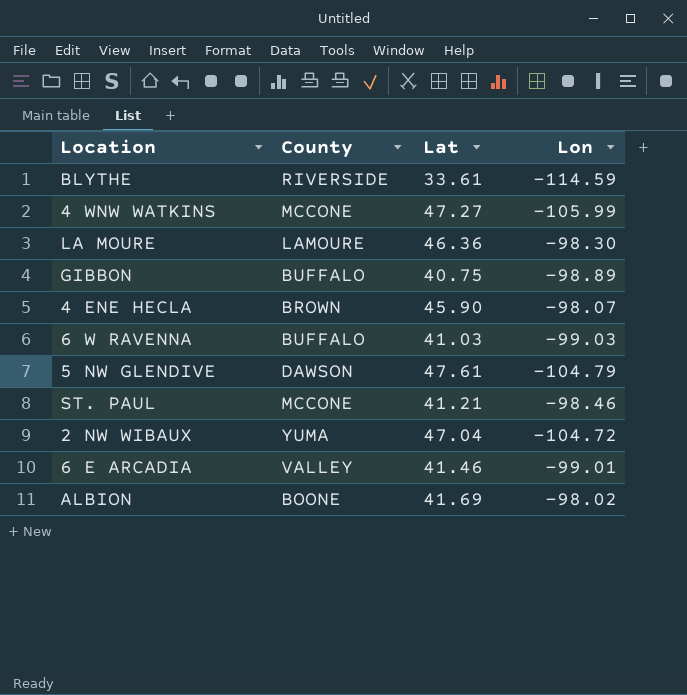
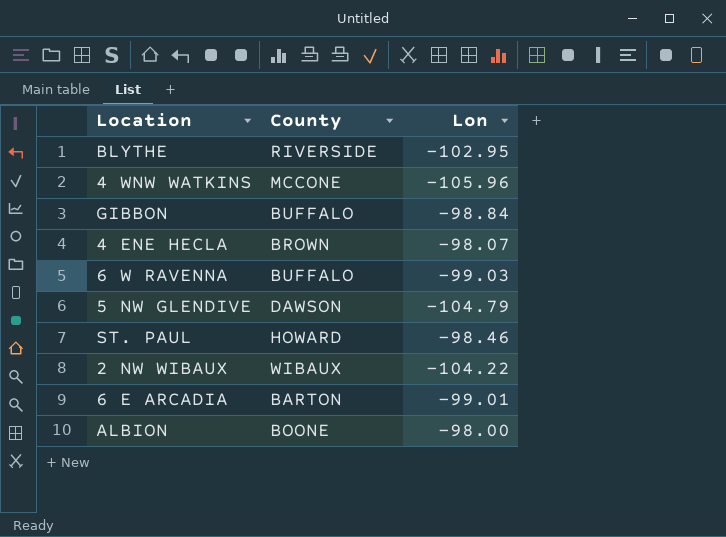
column Lat | position: 3 -> none
row LA MOURE: LAMOURE | 46.36 | -98.30 -> none
BLYTHE | Lon: -114.59 -> -102.95
4 WNW WATKINS | Lon: -105.99 -> -105.96
GIBBON | Lon: -98.89 -> -98.84
ST. PAUL | County: MCCONE -> HOWARD
2 NW WIBAUX | County: YUMA -> WIBAUX
2 NW WIBAUX | Lon: -104.72 -> -104.22
6 E ARCADIA | County: VALLEY -> BARTON
ALBION | Lon: -98.02 -> -98.00

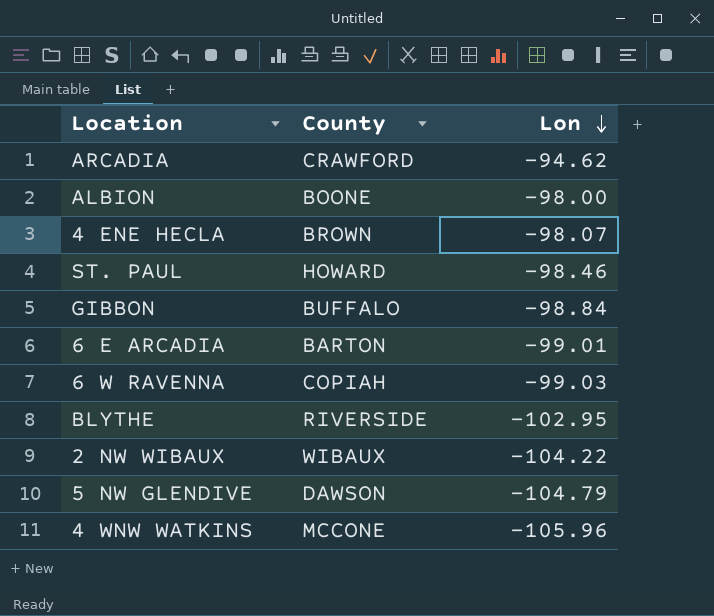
row order: none -> Lon descending
row ARCADIA: none -> CRAWFORD | -94.62
6 W RAVENNA | County: BUFFALO -> COPIAH

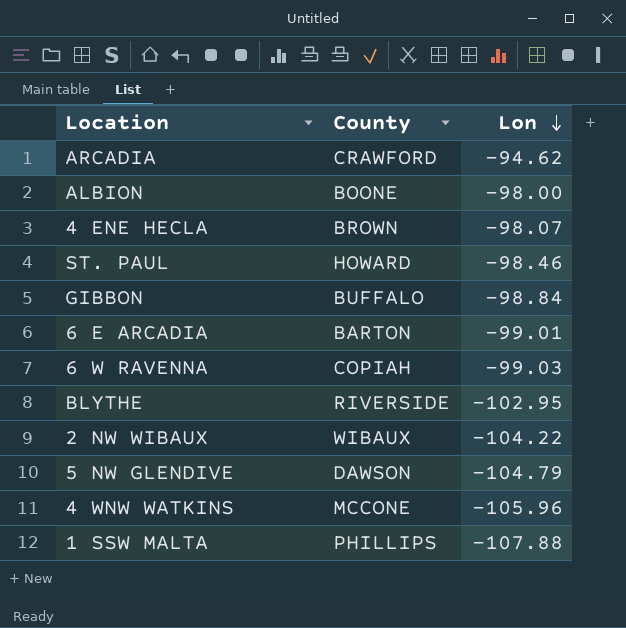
row 1 SSW MALTA: none -> PHILLIPS | -107.88

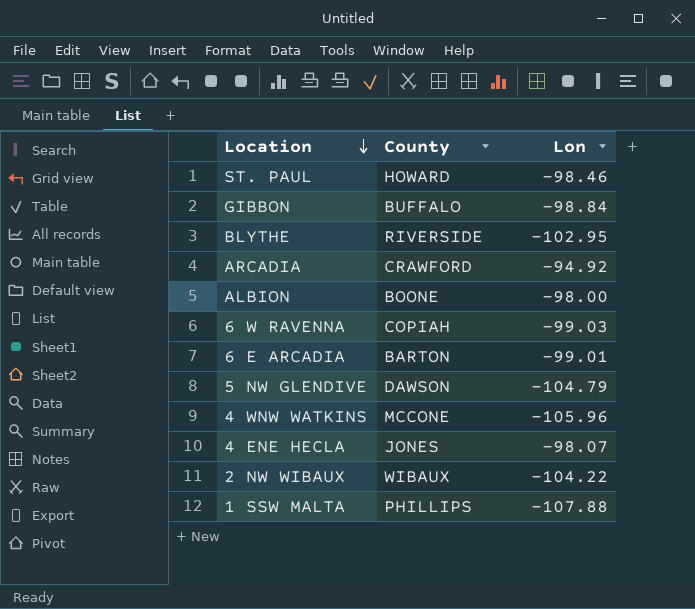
row order: Lon descending -> Location descending
ARCADIA | Lon: -94.62 -> -94.92
4 ENE HECLA | County: BROWN -> JONES

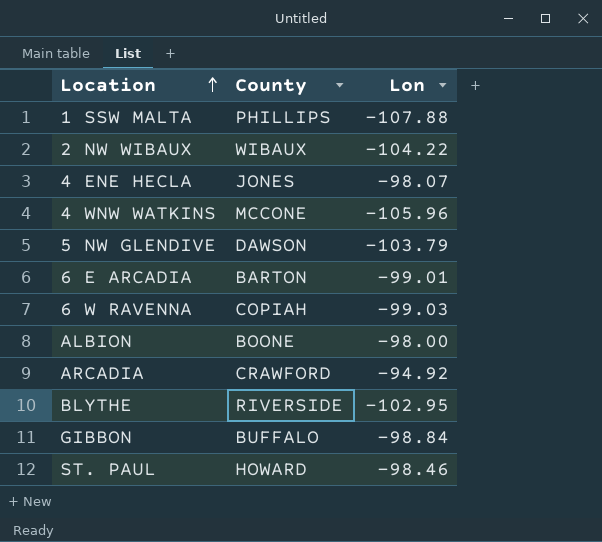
row order: Location descending -> Location ascending
5 NW GLENDIVE | Lon: -104.79 -> -103.79

